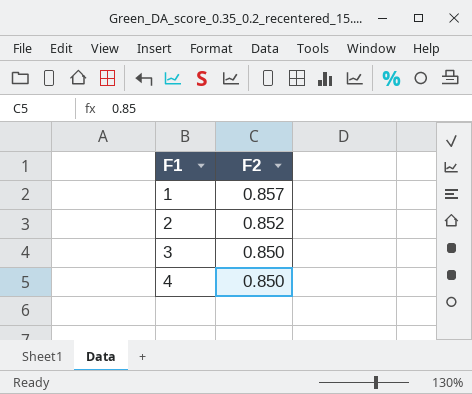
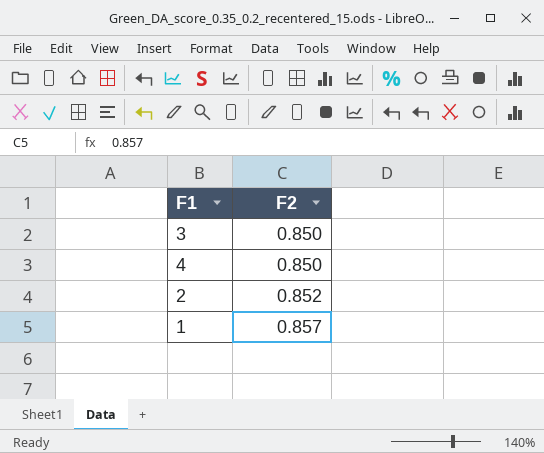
row order: F1 ascending -> F2 ascending

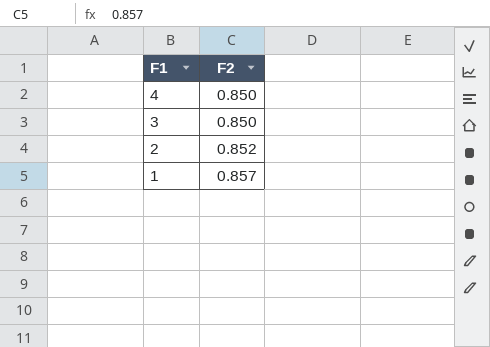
row order: F2 ascending -> F1 descending

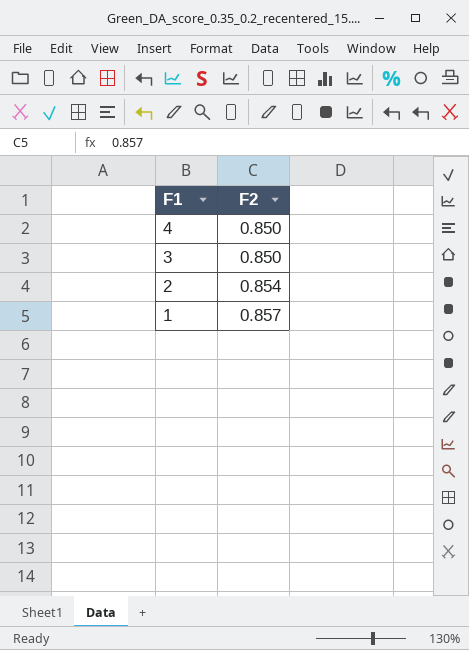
2 | F2: 0.852 -> 0.854

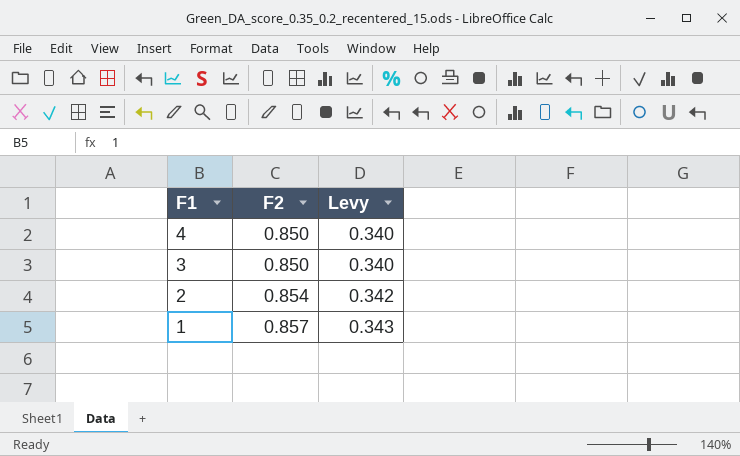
column Levy | formula: none -> [F2] * 0.4

